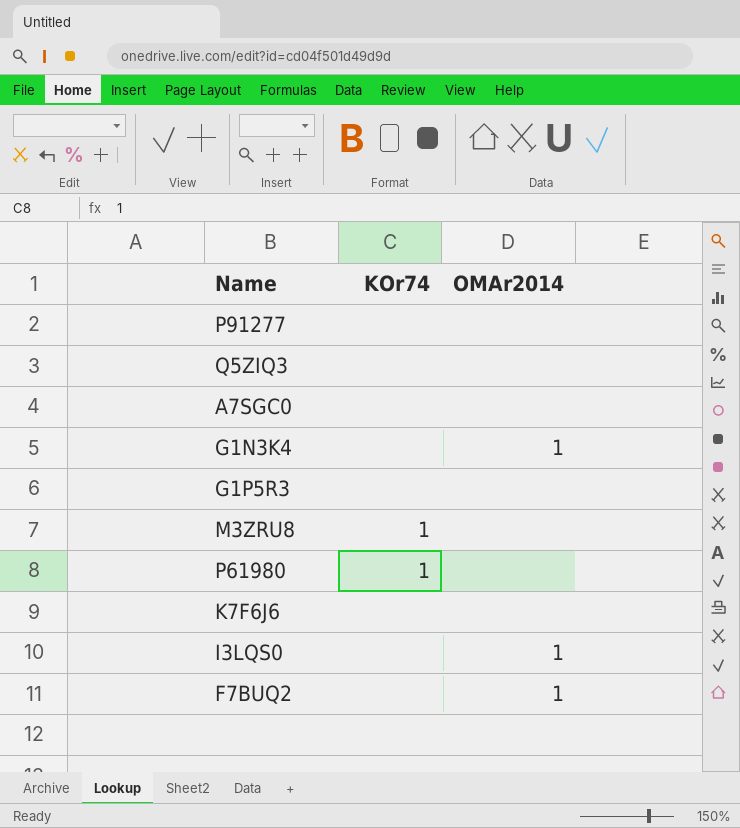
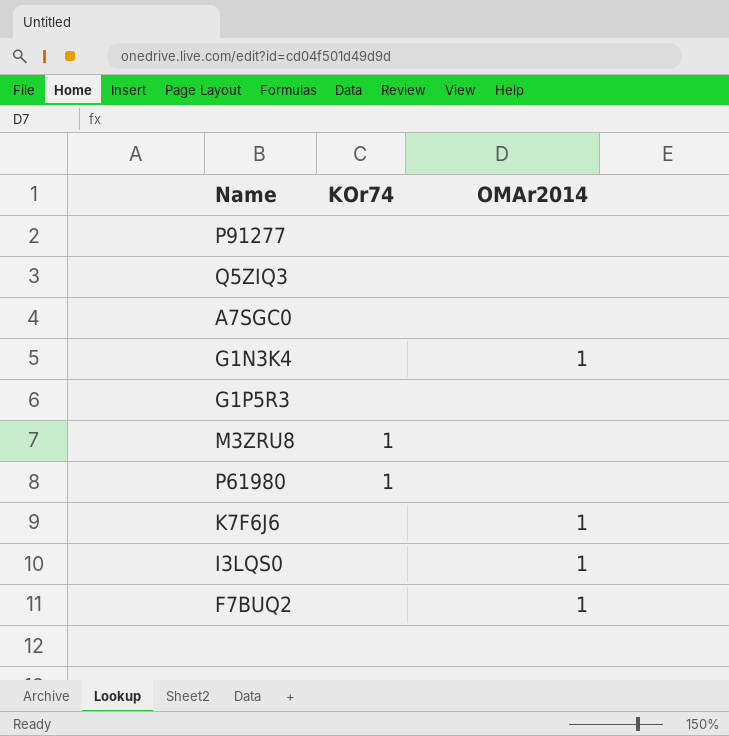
K7F6J6 | OMAr2014: none -> 1

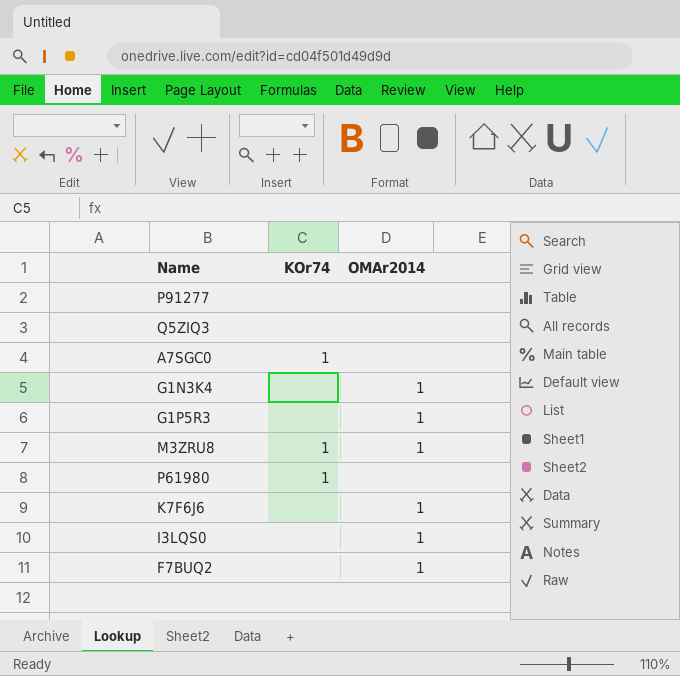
A7SGC0 | KOr74: none -> 1
G1P5R3 | OMAr2014: none -> 1
M3ZRU8 | OMAr2014: none -> 1

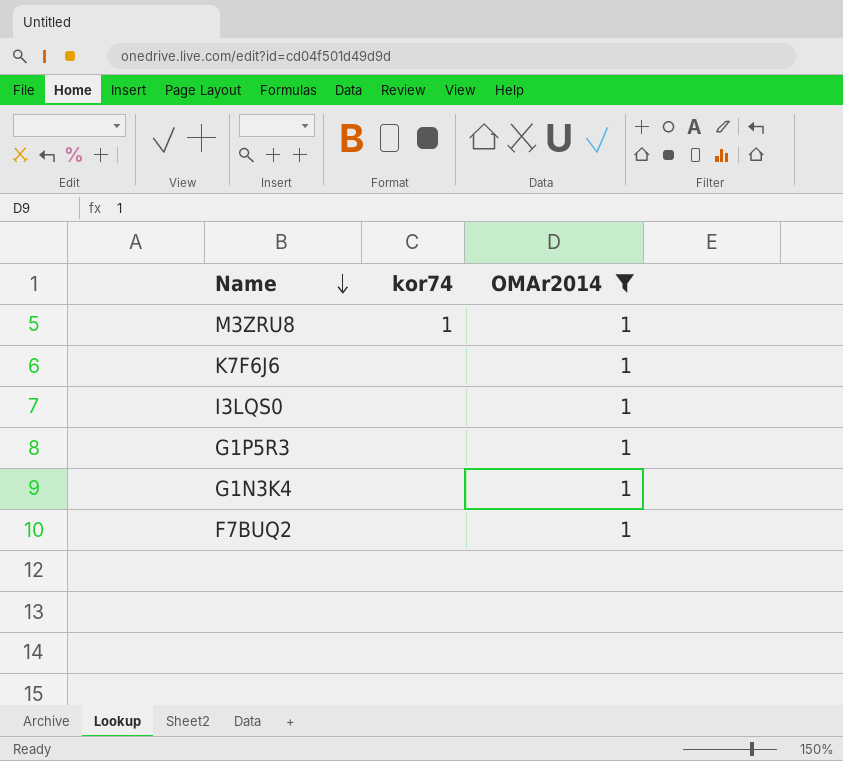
filter: none -> OMAr2014 = 1
row order: none -> Name descending
column name: KOr74 -> kor74

